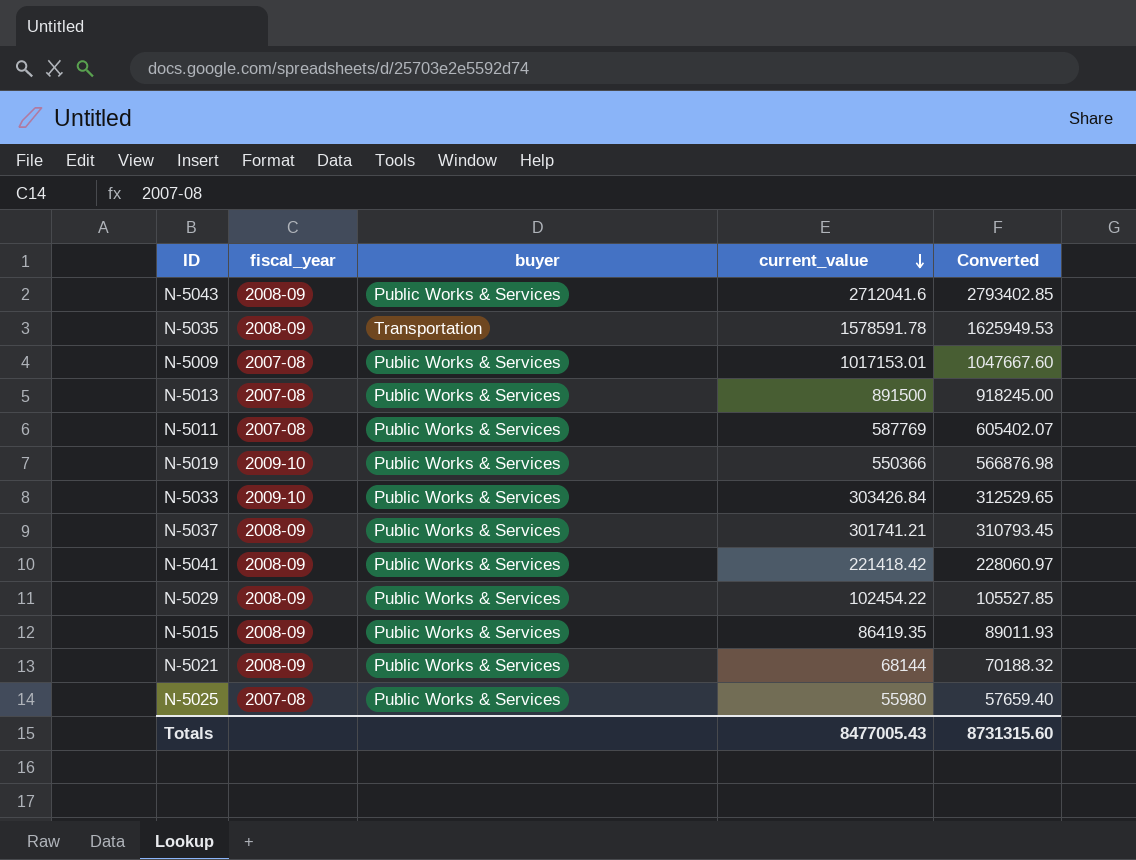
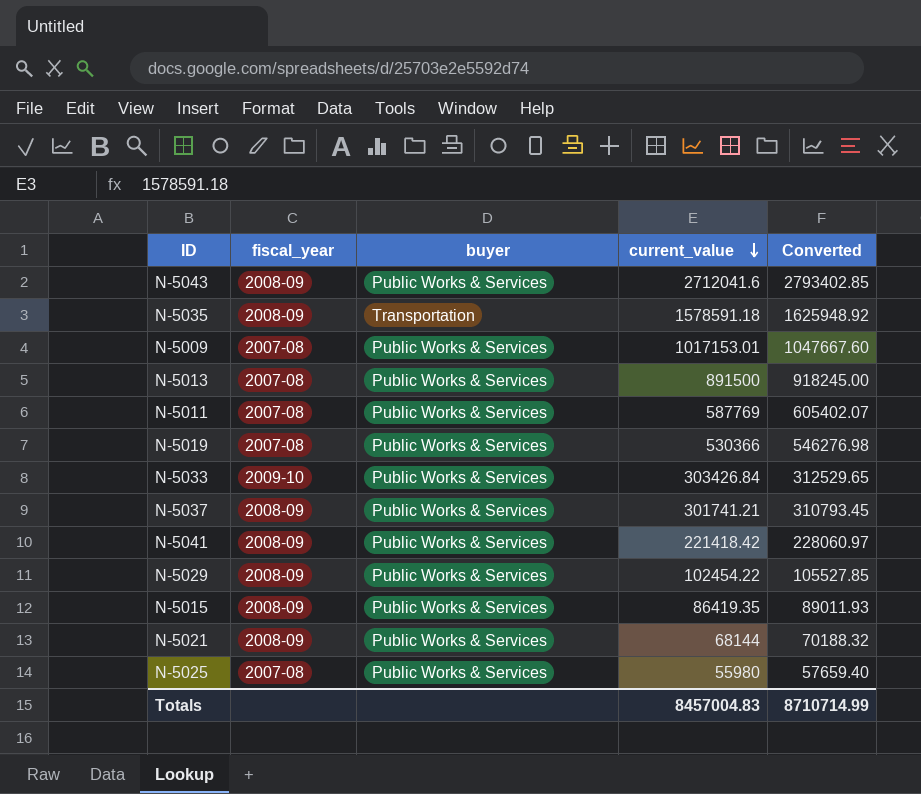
N-5035 | current_value: 1578591.78 -> 1578591.18
N-5035 | Converted: 1625949.53 -> 1625948.92
N-5019 | fiscal_year: 2009-10 -> 2007-08
N-5019 | current_value: 550366 -> 530366
N-5019 | Converted: 566876.98 -> 546276.98
Totals | current_value: 8477005.43 -> 8457004.83
Totals | Converted: 8731315.60 -> 8710714.99

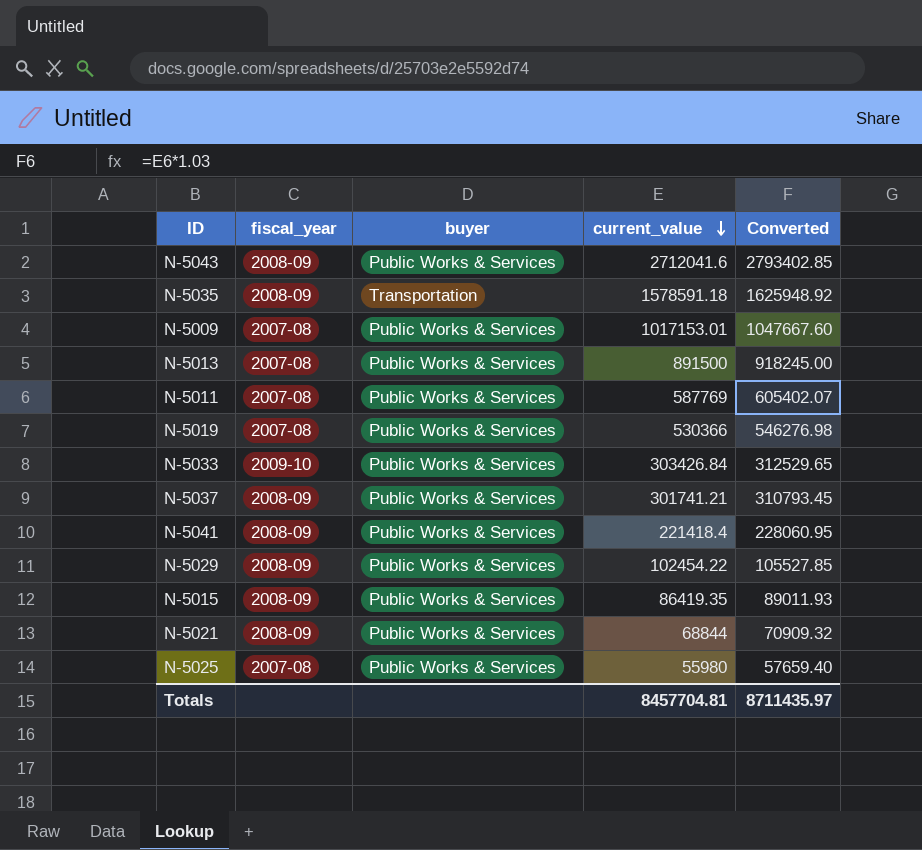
N-5041 | current_value: 221418.42 -> 221418.4
N-5041 | Converted: 228060.97 -> 228060.95
N-5021 | current_value: 68144 -> 68844
N-5021 | Converted: 70188.32 -> 70909.32
Totals | current_value: 8457004.83 -> 8457704.81
Totals | Converted: 8710714.99 -> 8711435.97

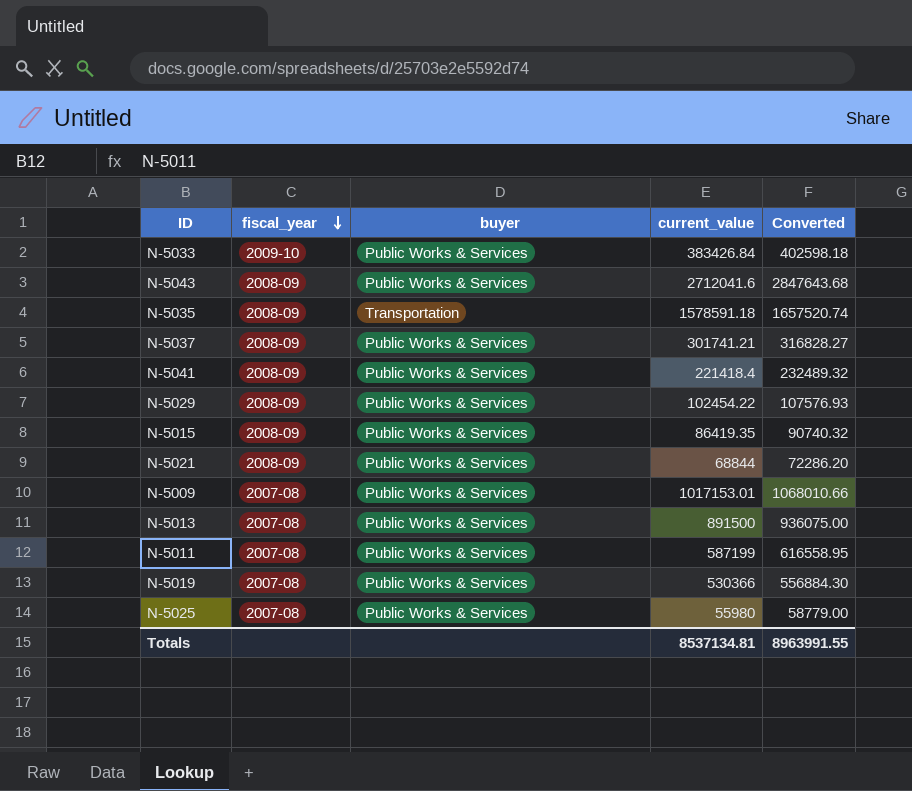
row order: current_value descending -> fiscal_year descending
column Converted | formula: [current_value] * 1.03 -> [current_value] * 1.05
N-5033 | current_value: 303426.84 -> 383426.84
N-5011 | current_value: 587769 -> 587199
Totals | current_value: 8457704.81 -> 8537134.81
Totals | Converted: 8711435.97 -> 8963991.55

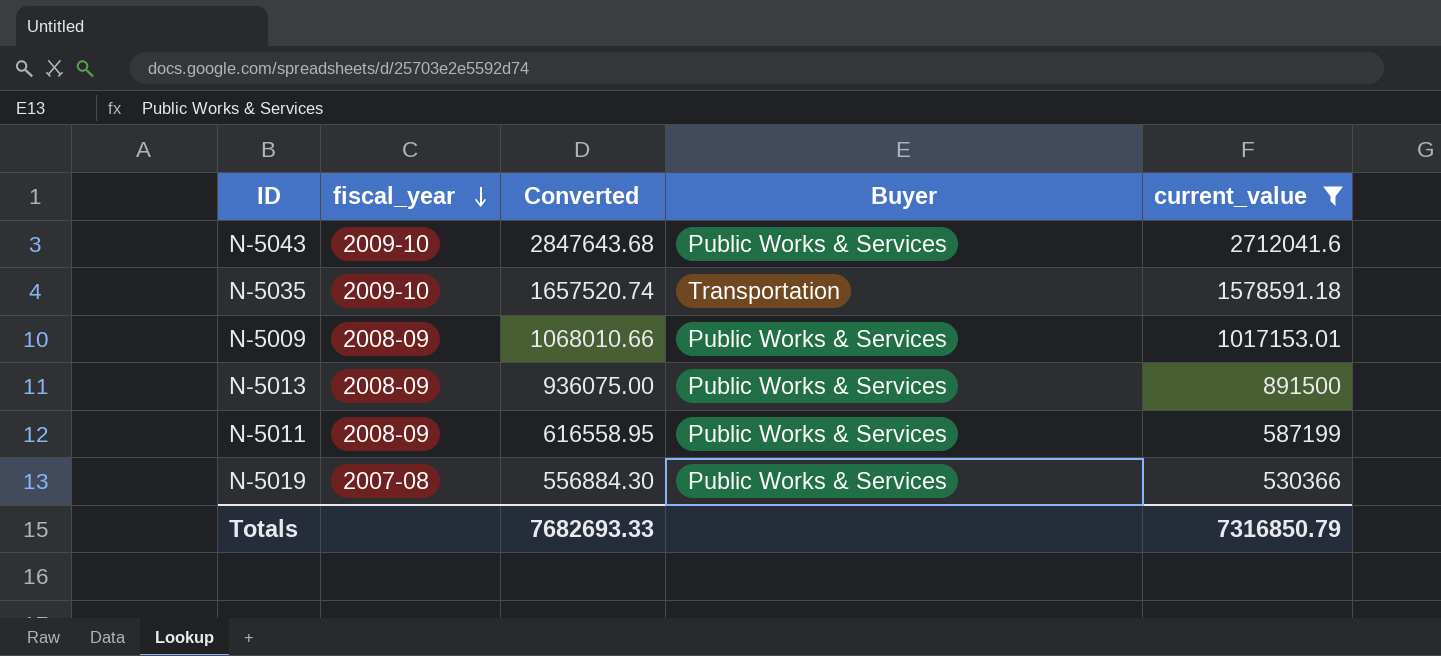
filter: none -> current_value >= 530366
column Converted | position: 5 -> 3
column name: buyer -> Buyer
N-5043 | fiscal_year: 2008-09 -> 2009-10
N-5035 | fiscal_year: 2008-09 -> 2009-10
N-5009 | fiscal_year: 2007-08 -> 2008-09
N-5013 | fiscal_year: 2007-08 -> 2008-09
N-5011 | fiscal_year: 2007-08 -> 2008-09
Totals | Converted: 8963991.55 -> 7682693.33
Totals | current_value: 8537134.81 -> 7316850.79

